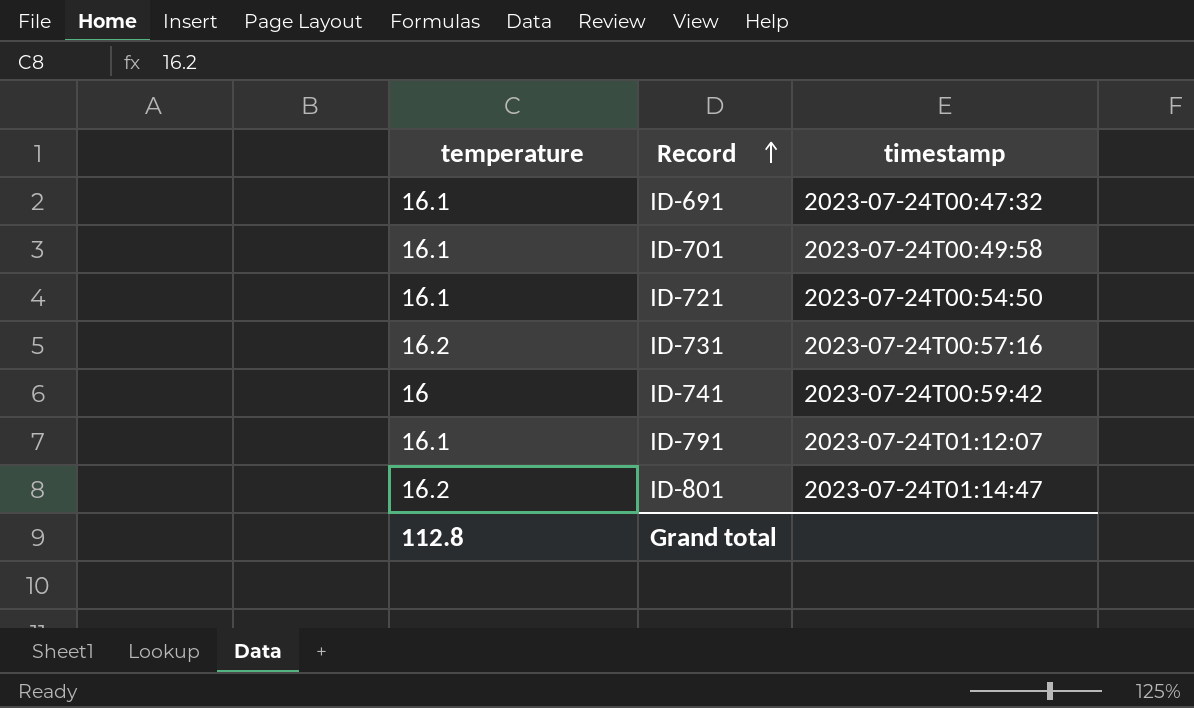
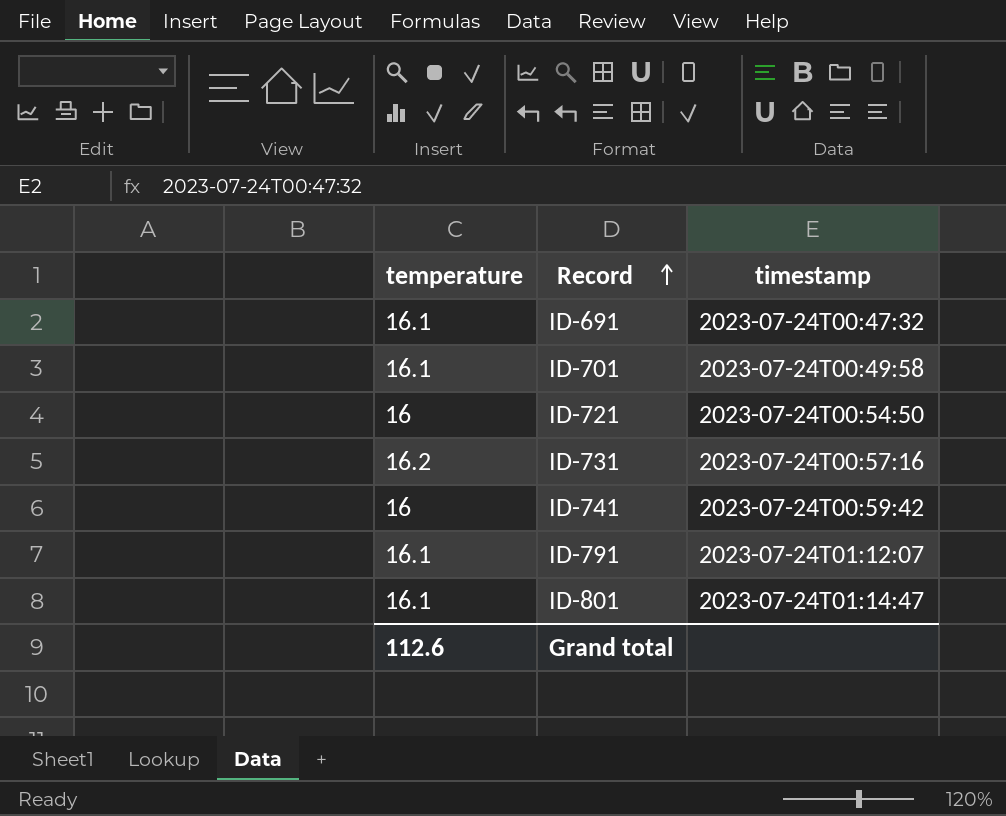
ID-721 | temperature: 16.1 -> 16
ID-801 | temperature: 16.2 -> 16.1
Grand total | temperature: 112.8 -> 112.6

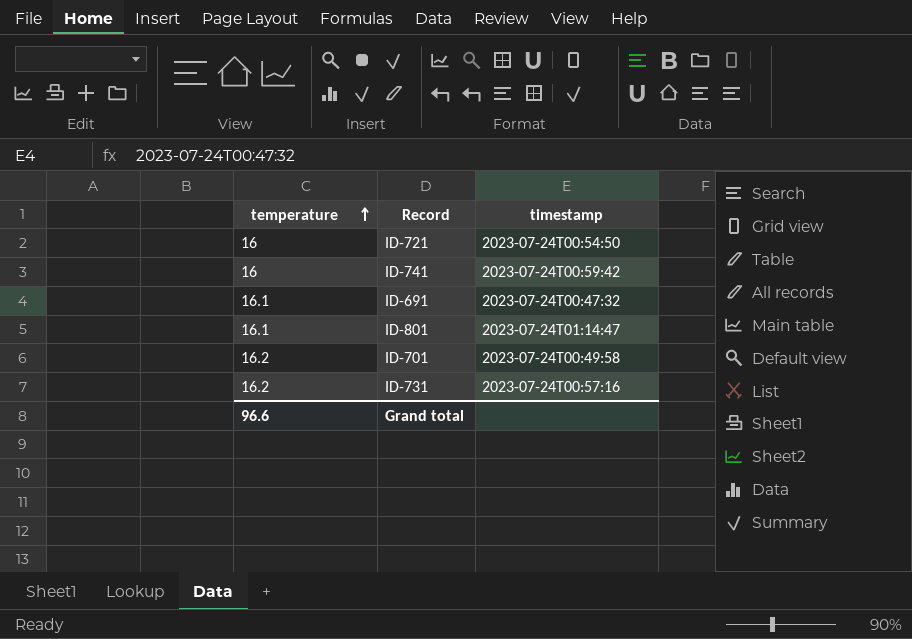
row order: Record ascending -> temperature ascending
row ID-791: 16.1 | 2023-07-24T01:12:07 -> none
ID-701 | temperature: 16.1 -> 16.2
Grand total | temperature: 112.6 -> 96.6

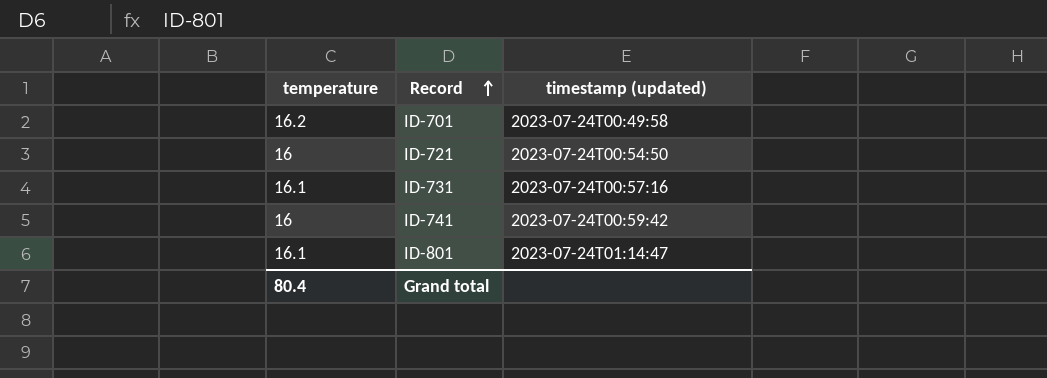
row order: temperature ascending -> Record ascending
column name: timestamp -> timestamp (updated)
row ID-691: 16.1 | 2023-07-24T00:47:32 -> none
ID-731 | temperature: 16.2 -> 16.1
Grand total | temperature: 96.6 -> 80.4

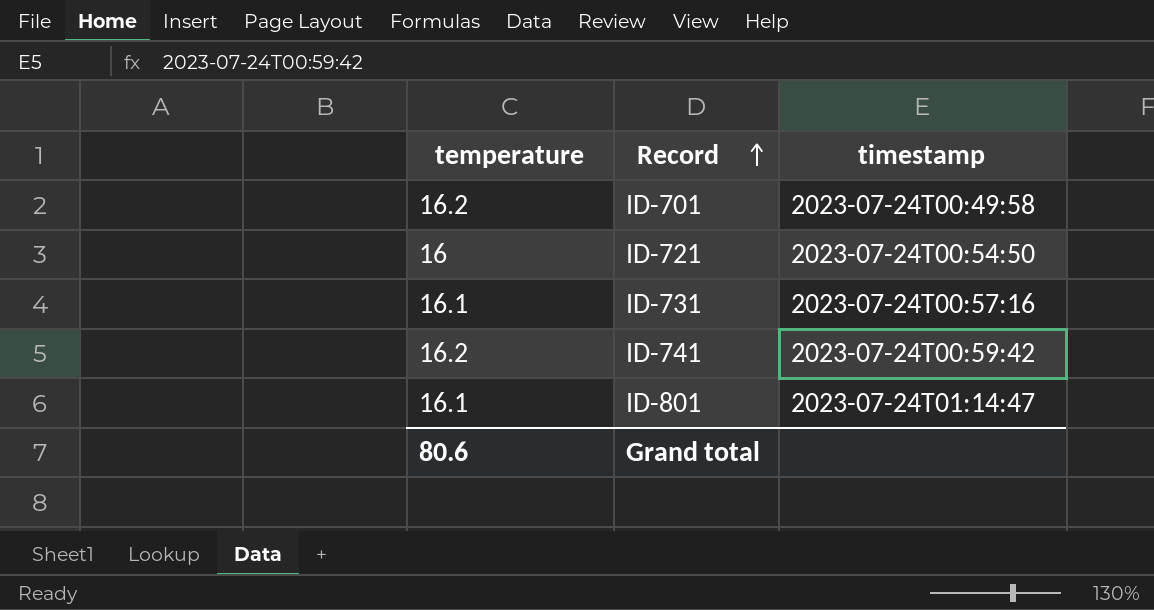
column name: timestamp (updated) -> timestamp
ID-741 | temperature: 16 -> 16.2
Grand total | temperature: 80.4 -> 80.6

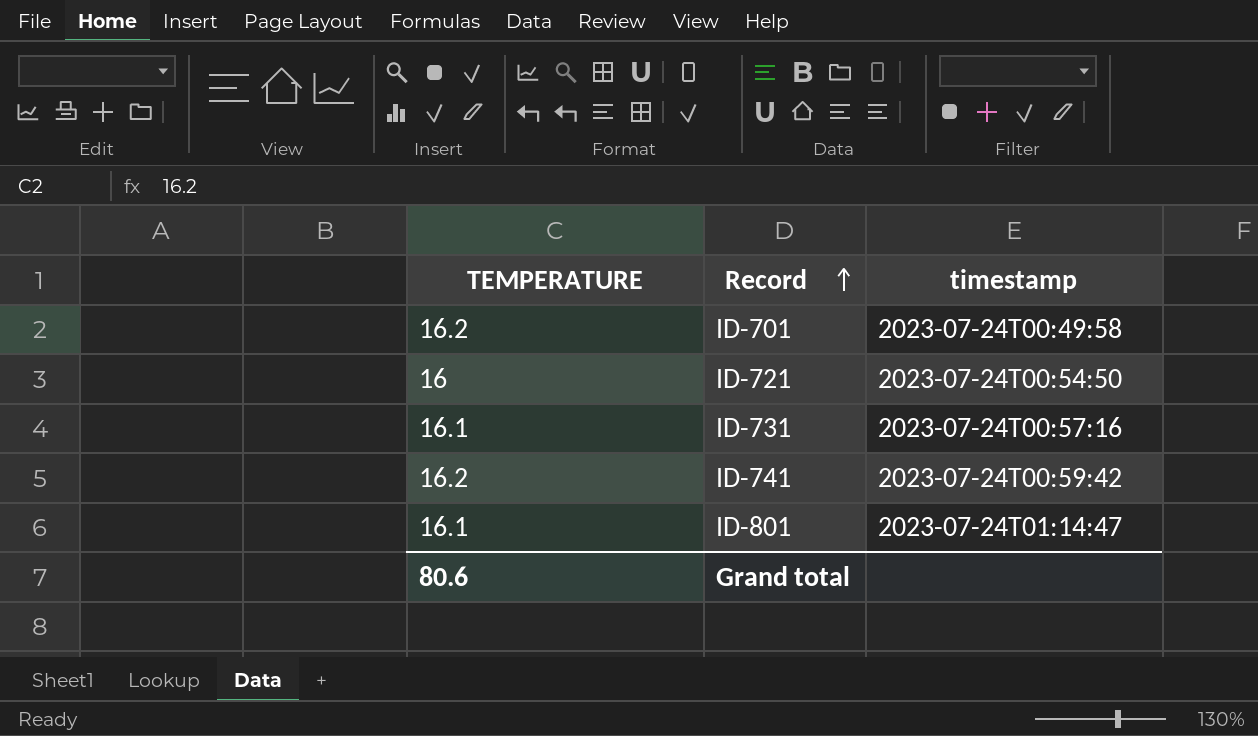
column name: temperature -> TEMPERATURE

